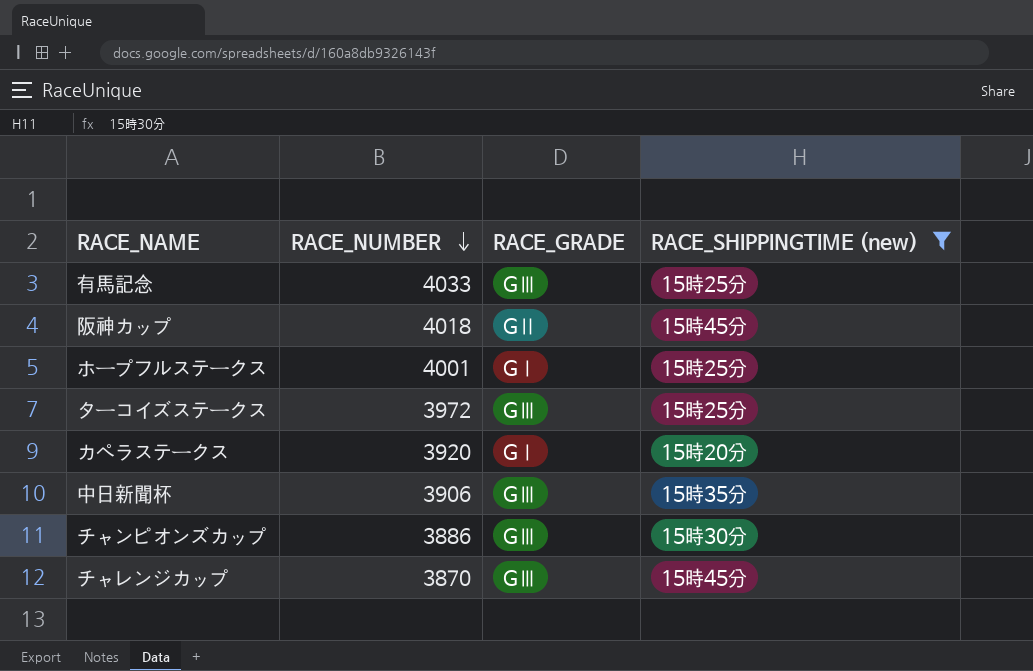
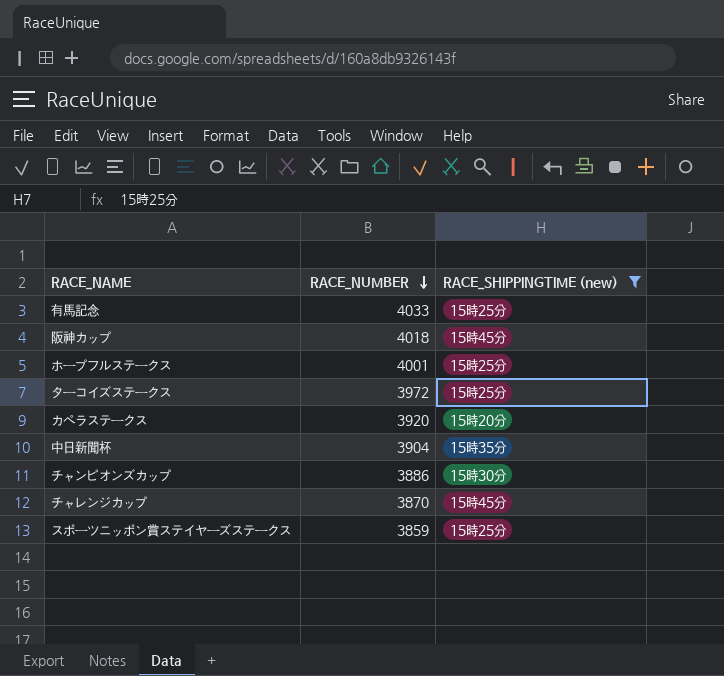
column RACE_GRADE | position: 3 -> none
中日新聞杯 | RACE_NUMBER: 3906 -> 3904
row スポーツニッポン賞ステイヤーズステークス: none -> 3859 | 15時25分

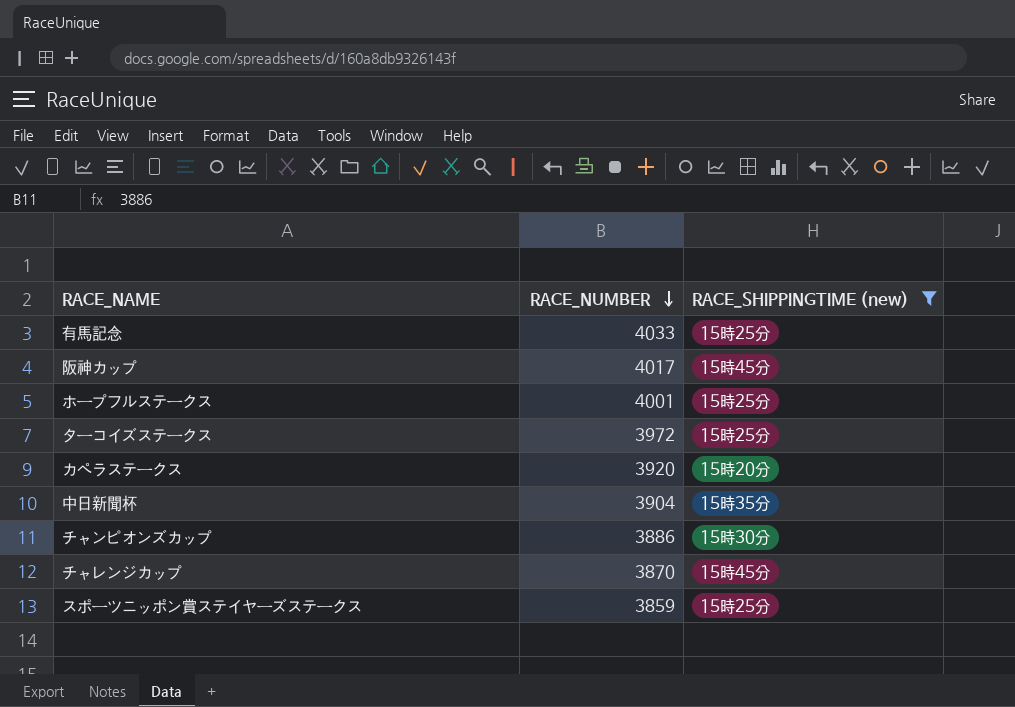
阪神カップ | RACE_NUMBER: 4018 -> 4017

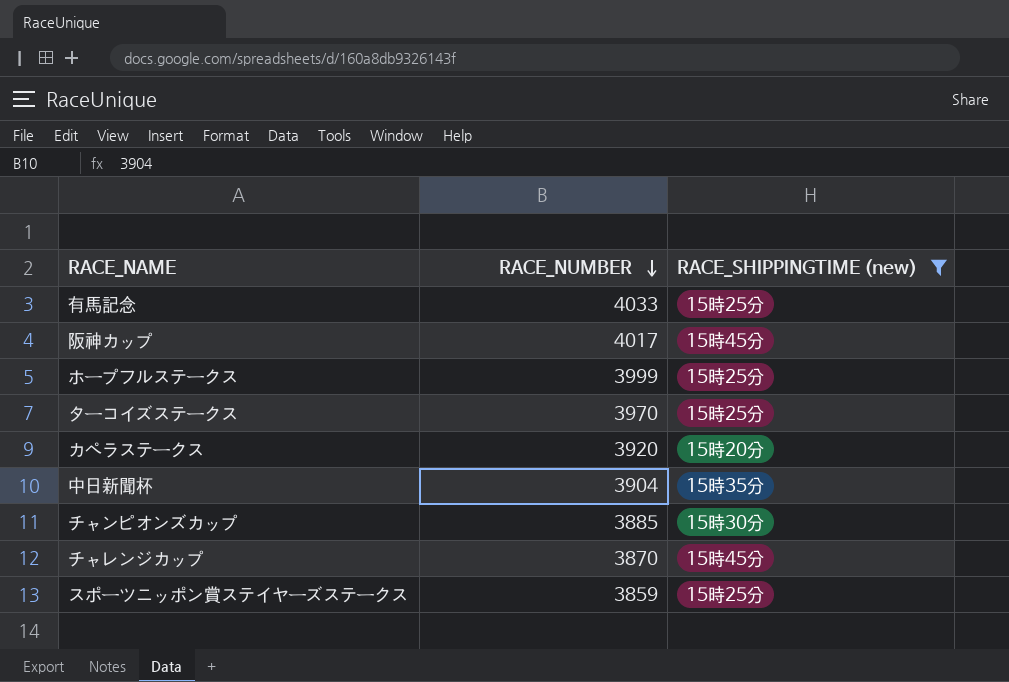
ホープフルステークス | RACE_NUMBER: 4001 -> 3999
ターコイズステークス | RACE_NUMBER: 3972 -> 3970
チャンピオンズカップ | RACE_NUMBER: 3886 -> 3885

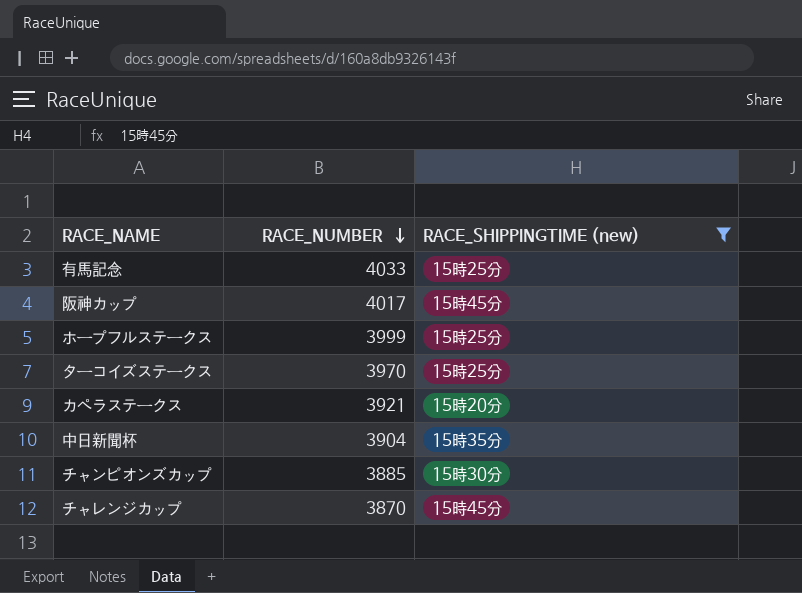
row スポーツニッポン賞ステイヤーズステークス: 3859 | 15時25分 -> none
カペラステークス | RACE_NUMBER: 3920 -> 3921

